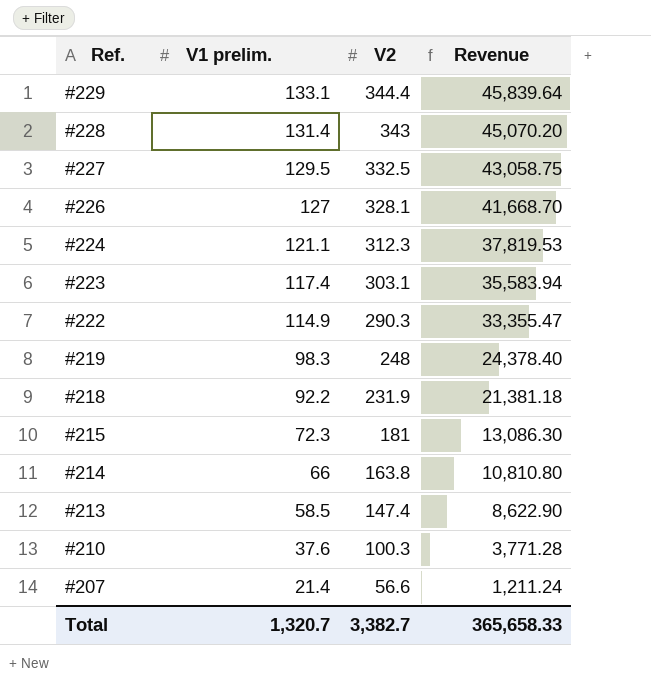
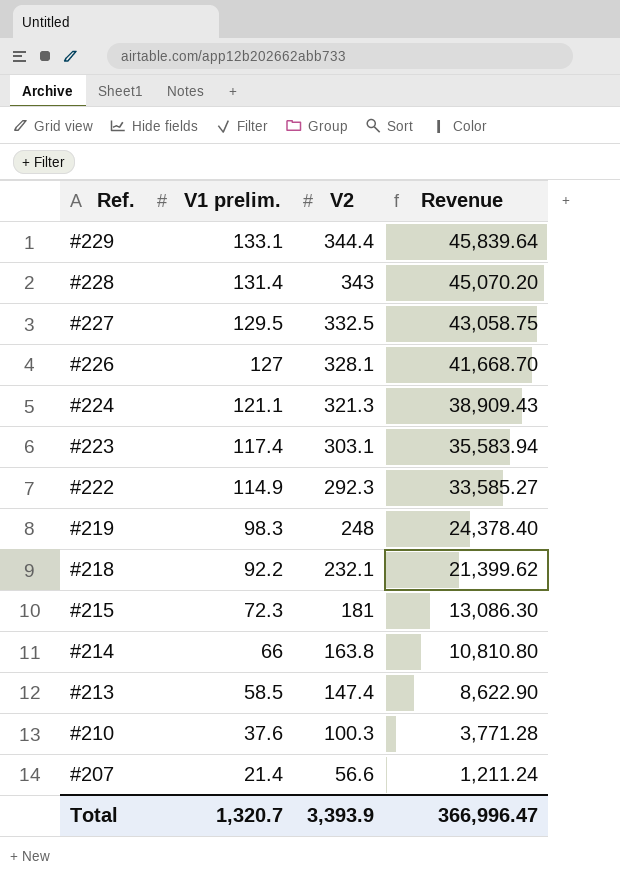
#224 | V2: 312.3 -> 321.3
#224 | Revenue: 37,819.53 -> 38,909.43
#222 | V2: 290.3 -> 292.3
#222 | Revenue: 33,355.47 -> 33,585.27
#218 | V2: 231.9 -> 232.1
#218 | Revenue: 21,381.18 -> 21,399.62
Total | V2: 3,382.7 -> 3,393.9
Total | Revenue: 365,658.33 -> 366,996.47

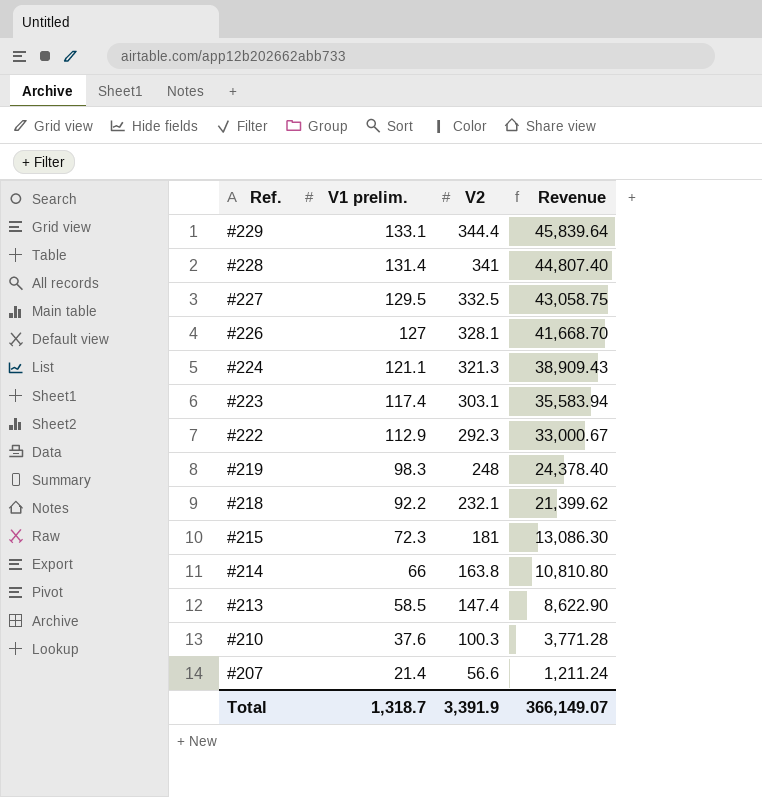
#228 | V2: 343 -> 341
#228 | Revenue: 45,070.20 -> 44,807.40
#222 | V1 prelim.: 114.9 -> 112.9
#222 | Revenue: 33,585.27 -> 33,000.67
Total | V1 prelim.: 1,320.7 -> 1,318.7
Total | V2: 3,393.9 -> 3,391.9
Total | Revenue: 366,996.47 -> 366,149.07

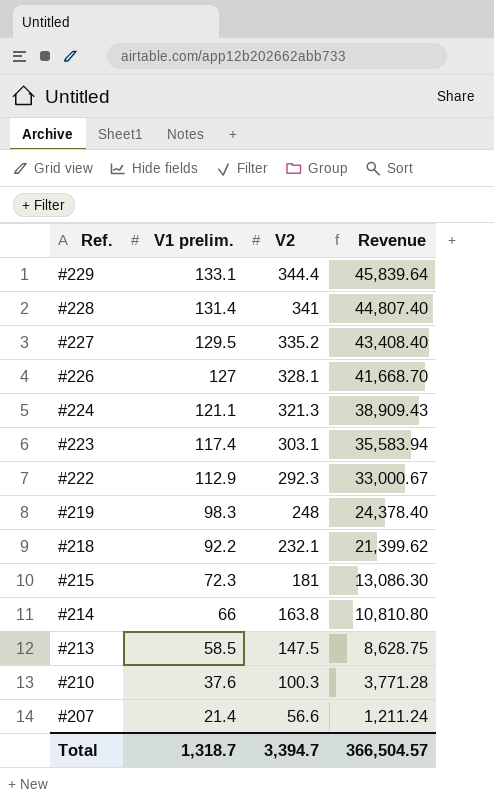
#227 | V2: 332.5 -> 335.2
#227 | Revenue: 43,058.75 -> 43,408.40
#213 | V2: 147.4 -> 147.5
#213 | Revenue: 8,622.90 -> 8,628.75
Total | V2: 3,391.9 -> 3,394.7
Total | Revenue: 366,149.07 -> 366,504.57

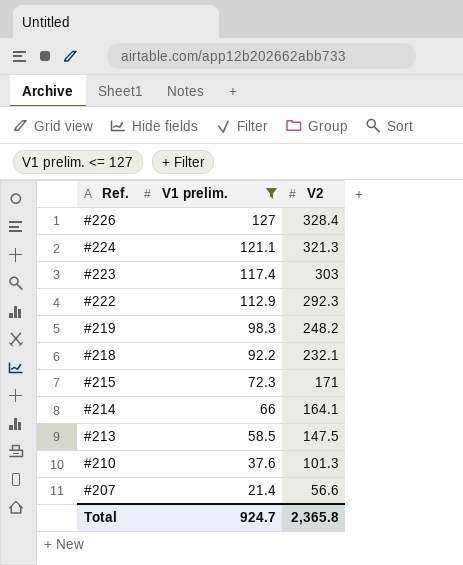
filter: none -> V1 prelim. <= 127
column Revenue | formula: [V1 prelim.] * [V2] -> none
#226 | V2: 328.1 -> 328.4
#223 | V2: 303.1 -> 303
#219 | V2: 248 -> 248.2
#215 | V2: 181 -> 171
#214 | V2: 163.8 -> 164.1
#210 | V2: 100.3 -> 101.3
Total | V1 prelim.: 1,318.7 -> 924.7
Total | V2: 3,394.7 -> 2,365.8

